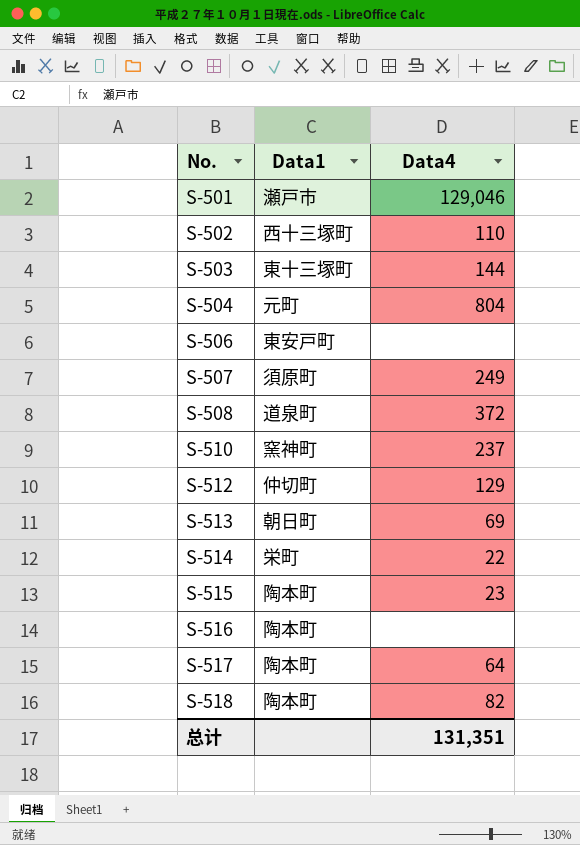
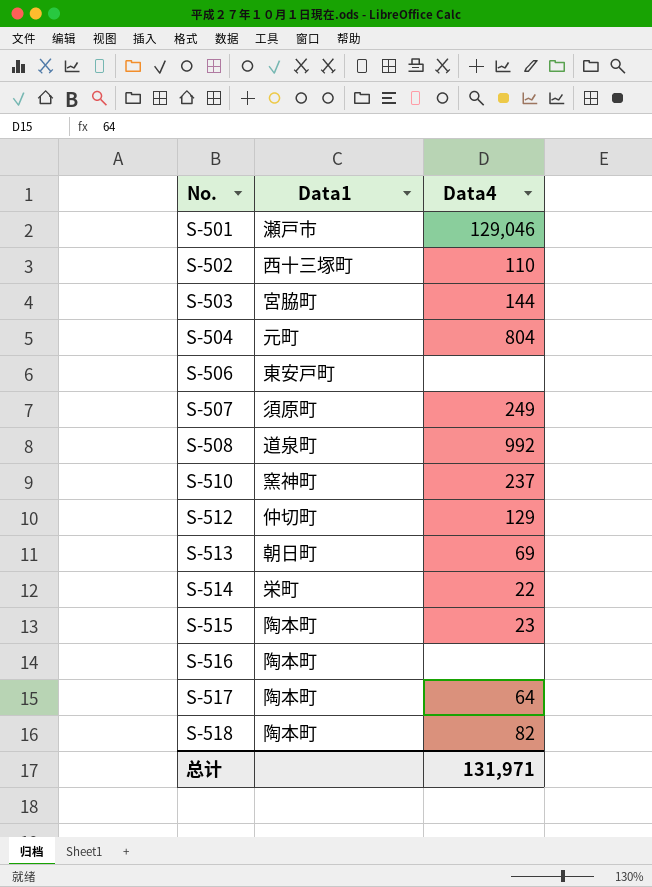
S-503 | Data1: 東十三塚町 -> 宮脇町
S-508 | Data4: 372 -> 992
总计 | Data4: 131,351 -> 131,971

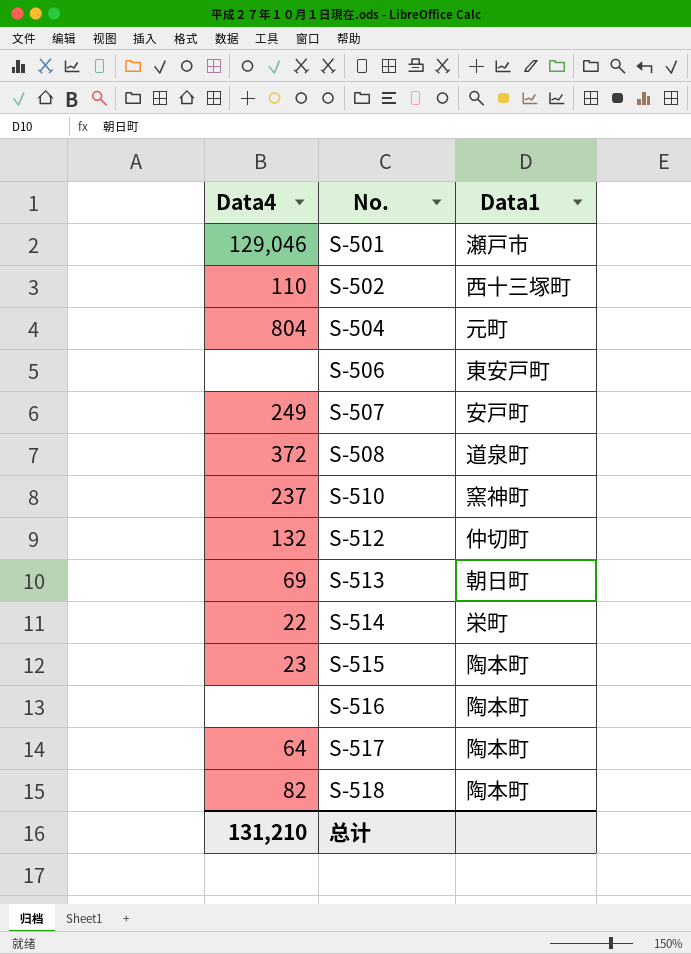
column Data4 | position: 3 -> 1
row S-503: 宮脇町 | 144 -> none
S-507 | Data1: 須原町 -> 安戸町
S-508 | Data4: 992 -> 372
S-512 | Data4: 129 -> 132
总计 | Data4: 131,971 -> 131,210

